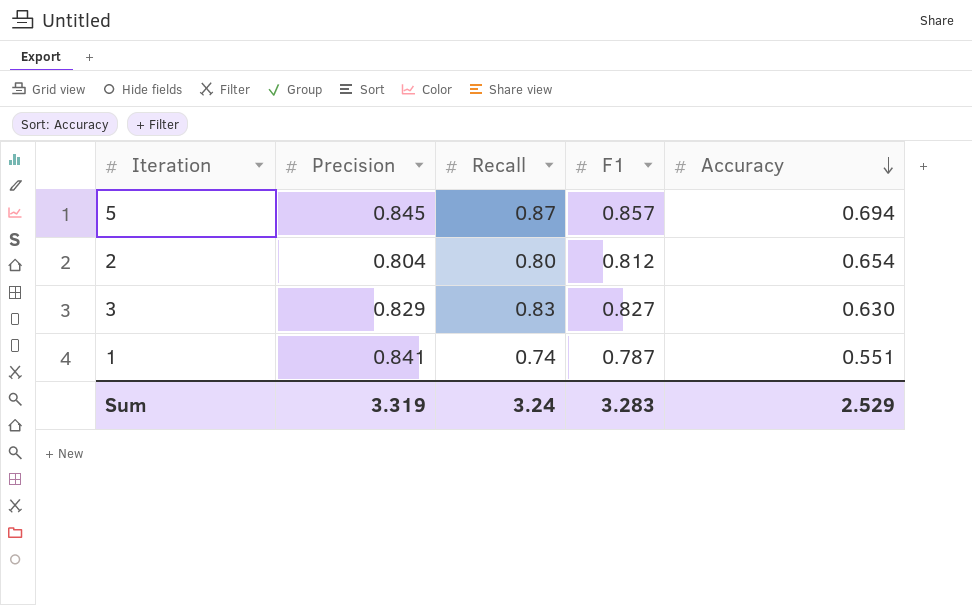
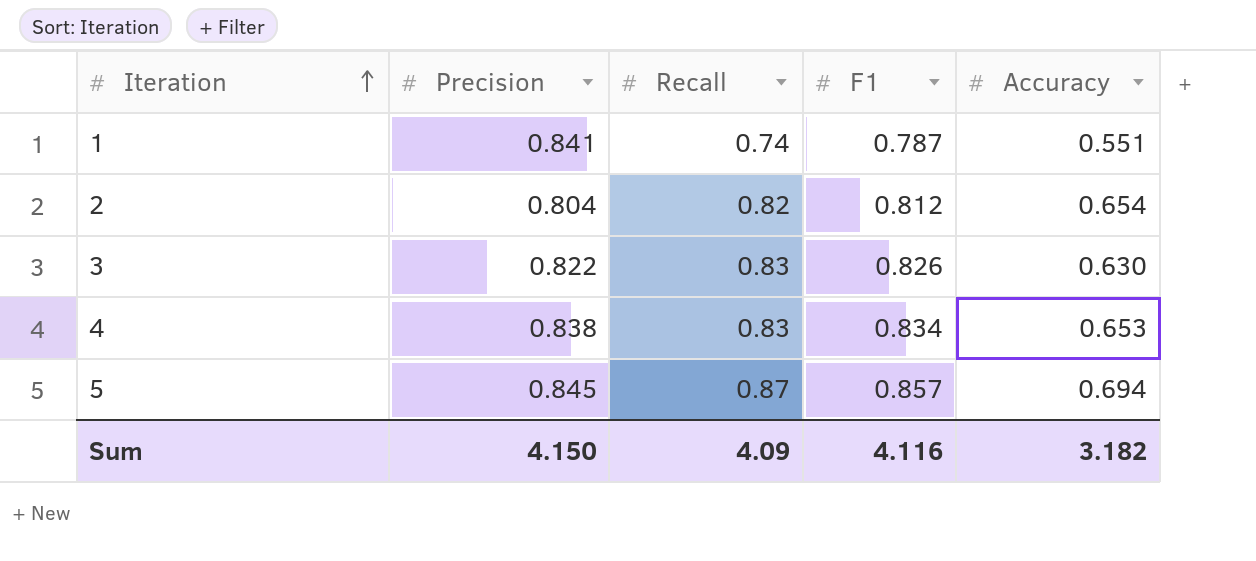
row order: Accuracy descending -> Iteration ascending
2 | Recall: 0.80 -> 0.82
3 | Precision: 0.829 -> 0.822
3 | F1: 0.827 -> 0.826
row 4: none -> 0.838 | 0.83 | 0.834 | 0.653
Sum | Precision: 3.319 -> 4.150
Sum | Recall: 3.24 -> 4.09
Sum | F1: 3.283 -> 4.116
Sum | Accuracy: 2.529 -> 3.182

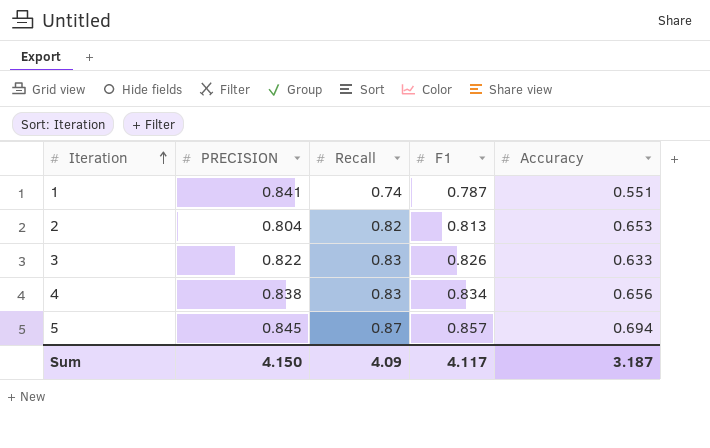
column name: Precision -> PRECISION
2 | F1: 0.812 -> 0.813
2 | Accuracy: 0.654 -> 0.653
3 | Accuracy: 0.630 -> 0.633
4 | Accuracy: 0.653 -> 0.656
Sum | F1: 4.116 -> 4.117
Sum | Accuracy: 3.182 -> 3.187

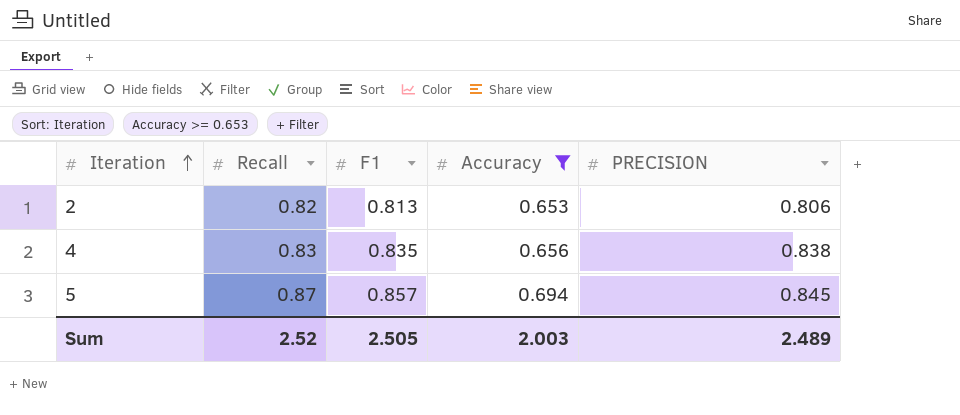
filter: none -> Accuracy >= 0.653
column PRECISION | position: 2 -> 5
2 | PRECISION: 0.804 -> 0.806
4 | F1: 0.834 -> 0.835
Sum | Recall: 4.09 -> 2.52
Sum | F1: 4.117 -> 2.505
Sum | Accuracy: 3.187 -> 2.003
Sum | PRECISION: 4.150 -> 2.489

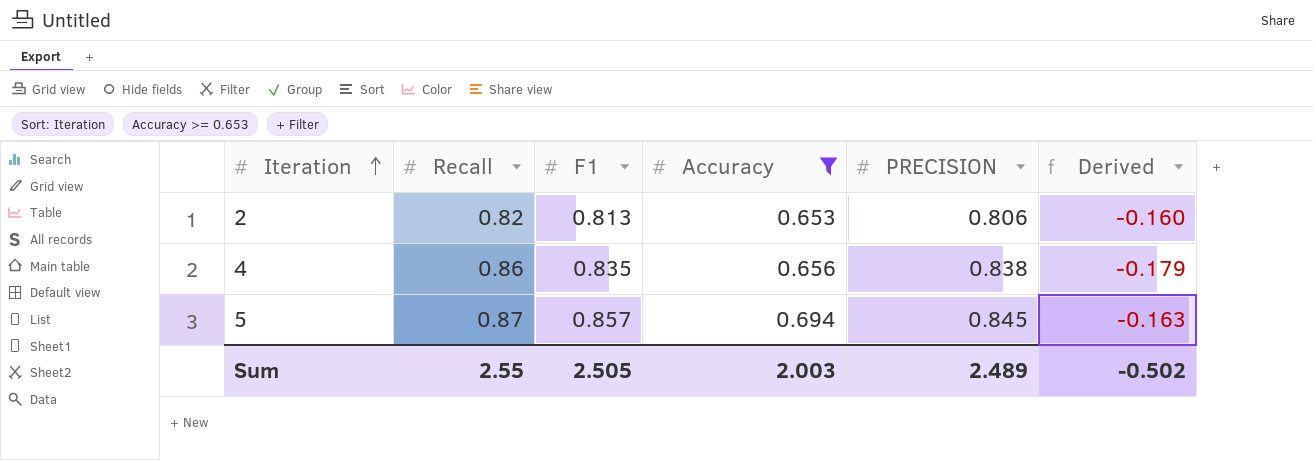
column Derived | formula: none -> [Accuracy] - [F1]
4 | Recall: 0.83 -> 0.86
Sum | Recall: 2.52 -> 2.55

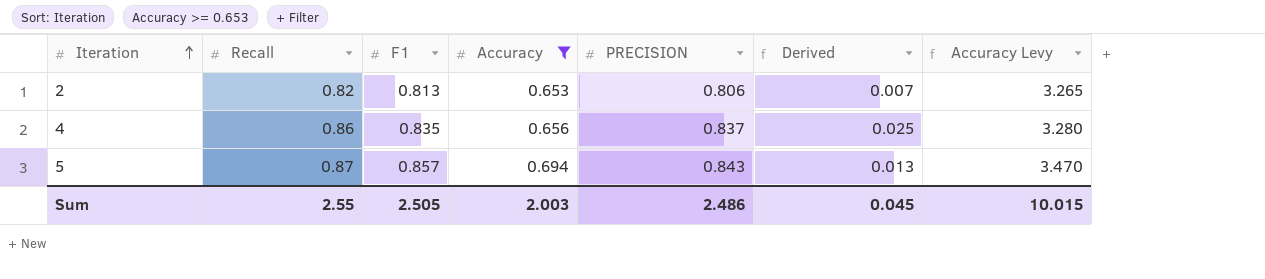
column Derived | formula: [Accuracy] - [F1] -> [Recall] - [F1]
column Accuracy Levy | formula: none -> [Accuracy] * 5
4 | PRECISION: 0.838 -> 0.837
5 | PRECISION: 0.845 -> 0.843
Sum | PRECISION: 2.489 -> 2.486
Sum | Derived: -0.502 -> 0.045

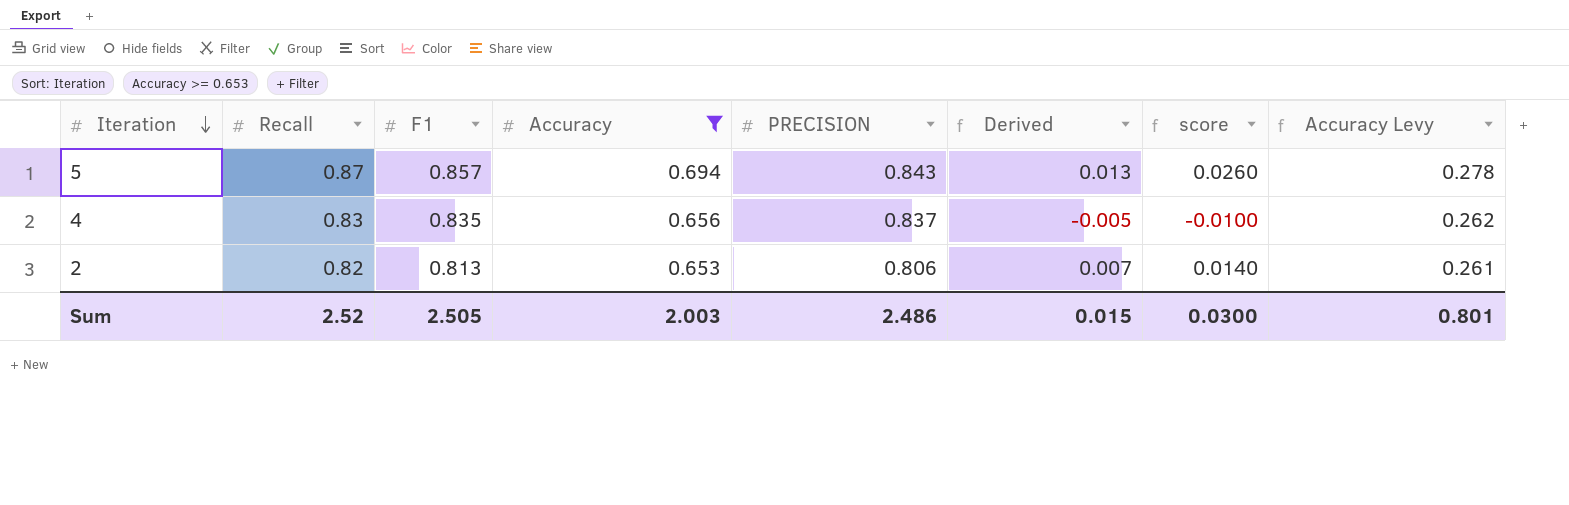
row order: Iteration ascending -> Iteration descending
column score | formula: none -> [Derived] * 2
column Accuracy Levy | formula: [Accuracy] * 5 -> [Accuracy] * 0.4
4 | Recall: 0.86 -> 0.83
4 | Derived: 0.025 -> -0.005
Sum | Recall: 2.55 -> 2.52
Sum | Derived: 0.045 -> 0.015
Sum | Accuracy Levy: 10.015 -> 0.801

